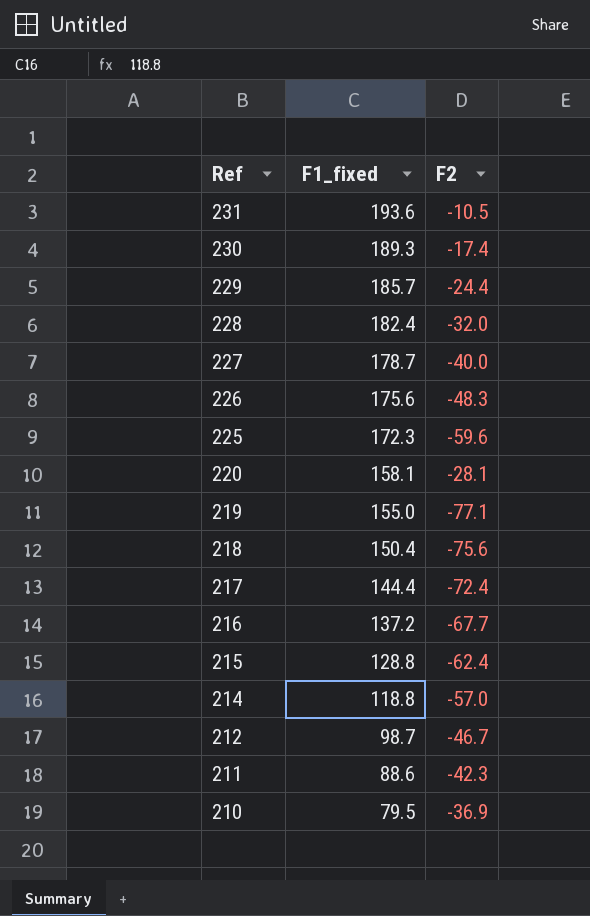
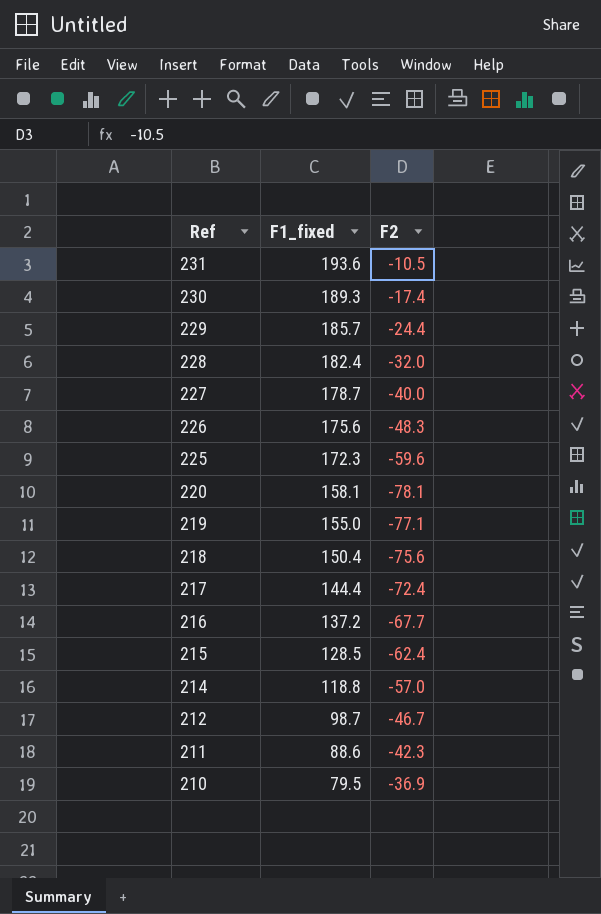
220 | F2: -28.1 -> -78.1
215 | F1_fixed: 128.8 -> 128.5

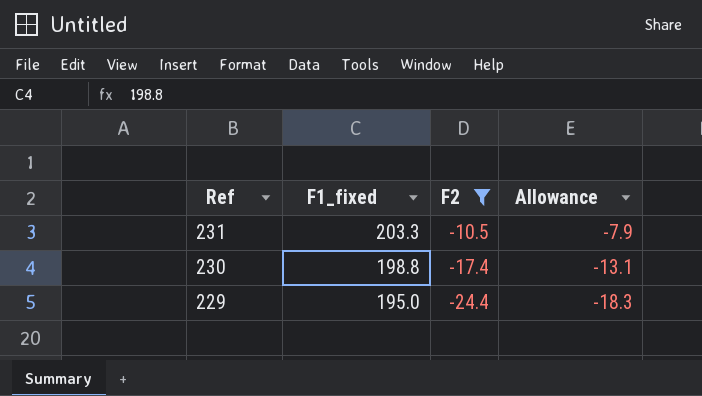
filter: none -> F2 >= -24.4
column Allowance | formula: none -> [F2] * 0.75
231 | F1_fixed: 193.6 -> 203.3
230 | F1_fixed: 189.3 -> 198.8
229 | F1_fixed: 185.7 -> 195.0

